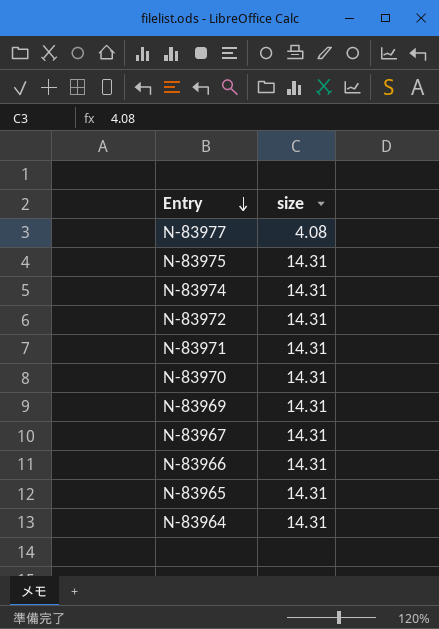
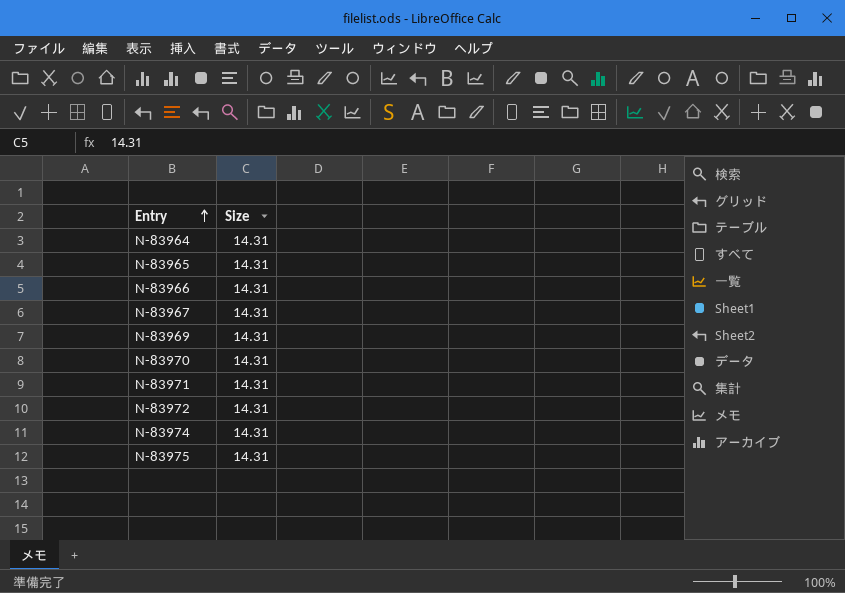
row order: Entry descending -> Entry ascending
column name: size -> Size
row N-83977: 4.08 -> none

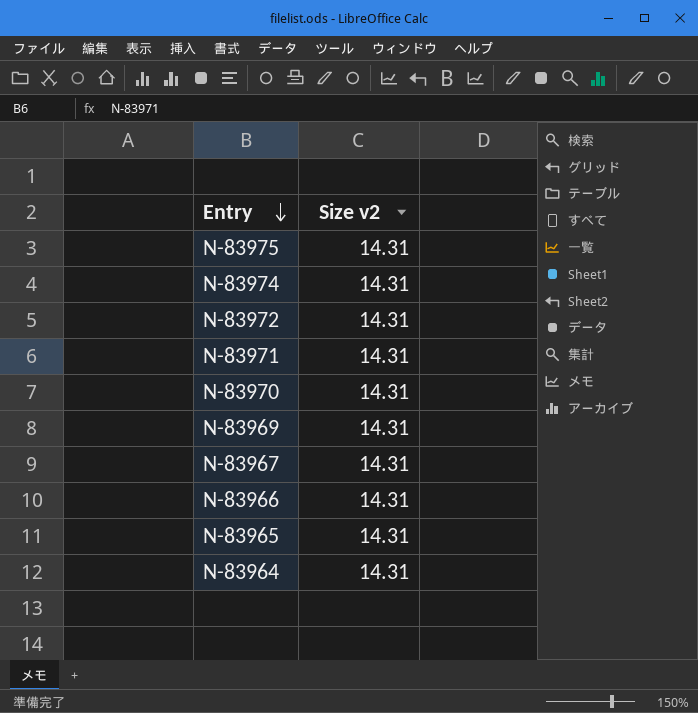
row order: Entry ascending -> Entry descending
column name: Size -> Size v2

